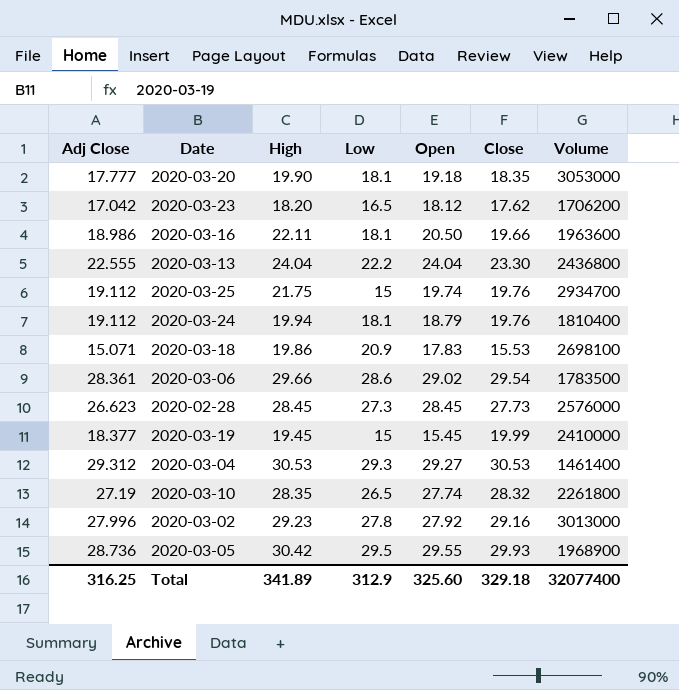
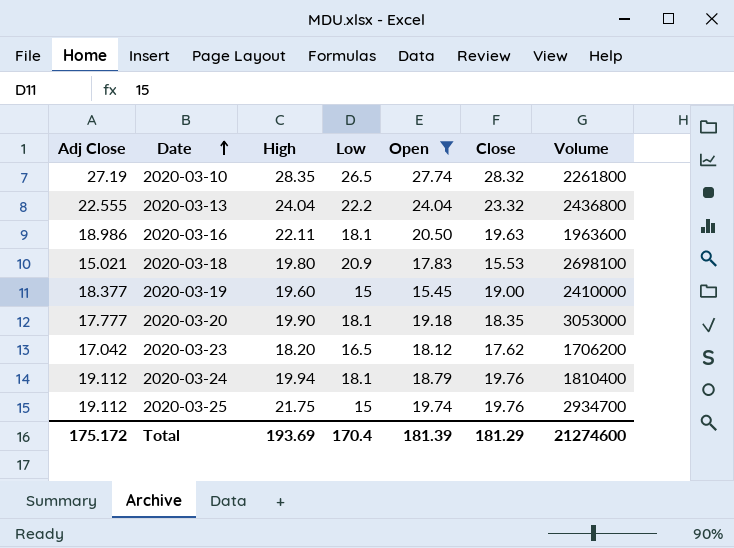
filter: none -> Open <= 27.74
row order: none -> Date ascending
2020-03-13 | Close: 23.30 -> 23.32
2020-03-16 | Close: 19.66 -> 19.63
2020-03-18 | Adj Close: 15.071 -> 15.021
2020-03-18 | High: 19.86 -> 19.80
2020-03-19 | High: 19.45 -> 19.60
2020-03-19 | Close: 19.99 -> 19.00
Total | Adj Close: 316.25 -> 175.172
Total | High: 341.89 -> 193.69
Total | Low: 312.9 -> 170.4
Total | Open: 325.60 -> 181.39
Total | Close: 329.18 -> 181.29
Total | Volume: 32077400 -> 21274600

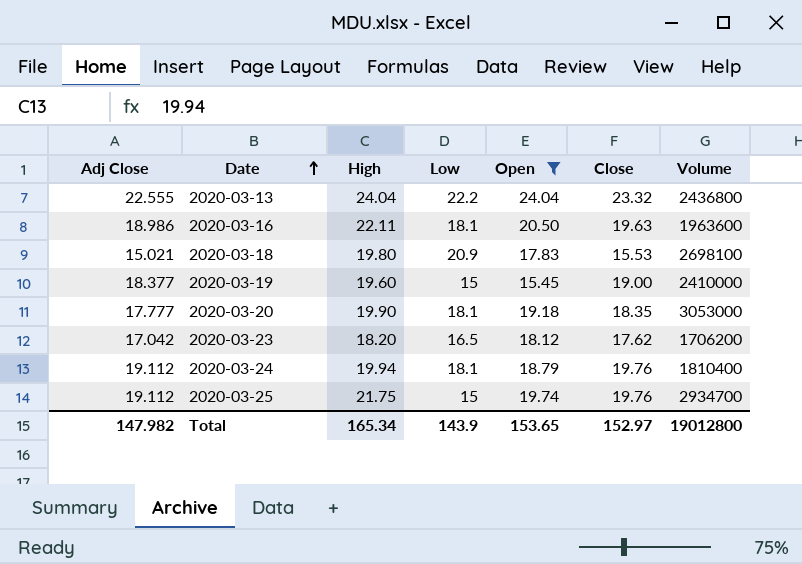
row 2020-03-10: 27.19 | 28.35 | 26.5 | 27.74 | 28.32 | 2261800 -> none
Total | Adj Close: 175.172 -> 147.982
Total | High: 193.69 -> 165.34
Total | Low: 170.4 -> 143.9
Total | Open: 181.39 -> 153.65
Total | Close: 181.29 -> 152.97
Total | Volume: 21274600 -> 19012800

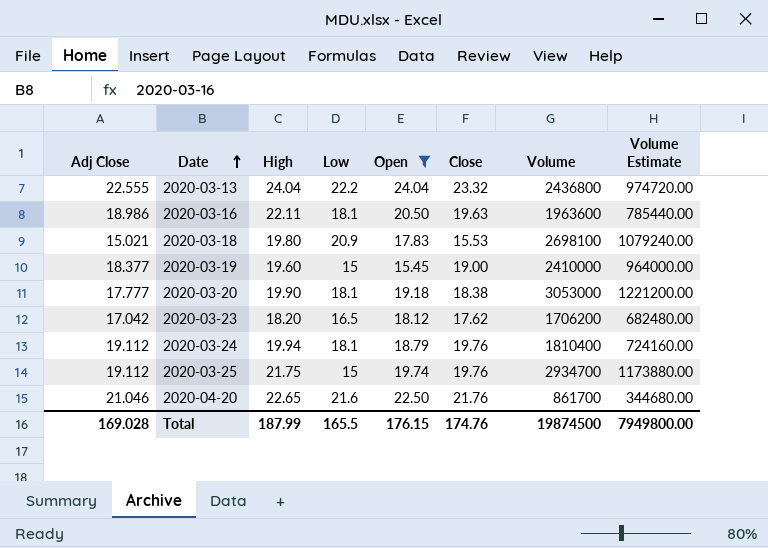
column Volume Estimate | formula: none -> [Volume] * 0.4
2020-03-20 | Close: 18.35 -> 18.38
row 2020-04-20: none -> 21.046 | 22.65 | 21.6 | 22.50 | 21.76 | 861700 | 344680.00
Total | Adj Close: 147.982 -> 169.028
Total | High: 165.34 -> 187.99
Total | Low: 143.9 -> 165.5
Total | Open: 153.65 -> 176.15
Total | Close: 152.97 -> 174.76
Total | Volume: 19012800 -> 19874500

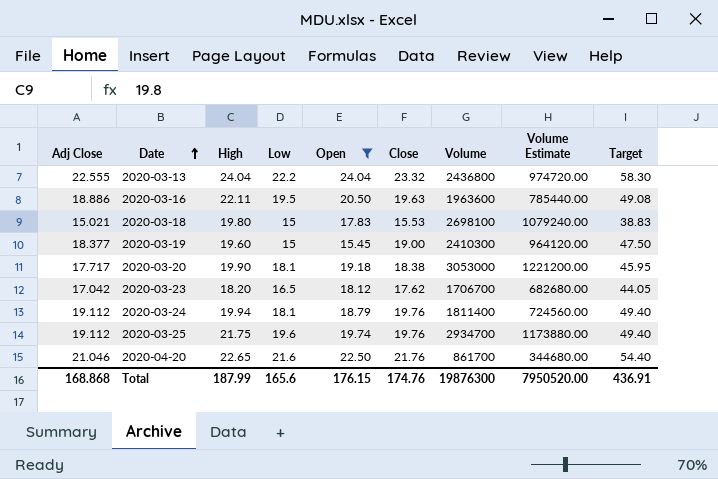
column Target | formula: none -> [Close] * 2.5
2020-03-16 | Adj Close: 18.986 -> 18.886
2020-03-16 | Low: 18.1 -> 19.5
2020-03-18 | Low: 20.9 -> 15
2020-03-19 | Volume: 2410000 -> 2410300
2020-03-19 | Volume Estimate: 964000.00 -> 964120.00
2020-03-20 | Adj Close: 17.777 -> 17.717
2020-03-23 | Volume: 1706200 -> 1706700
2020-03-23 | Volume Estimate: 682480.00 -> 682680.00
2020-03-24 | Volume: 1810400 -> 1811400
2020-03-24 | Volume Estimate: 724160.00 -> 724560.00
2020-03-25 | Low: 15 -> 19.6
Total | Adj Close: 169.028 -> 168.868
Total | Low: 165.5 -> 165.6
Total | Volume: 19874500 -> 19876300
Total | Volume Estimate: 7949800.00 -> 7950520.00

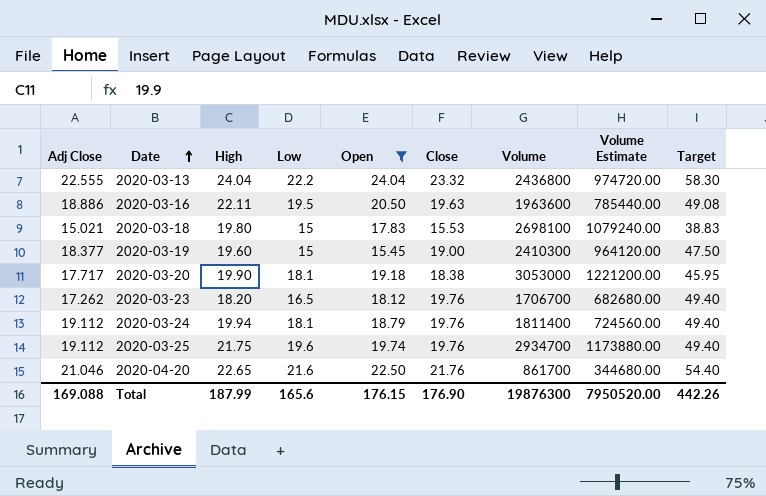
2020-03-23 | Adj Close: 17.042 -> 17.262
2020-03-23 | Close: 17.62 -> 19.76
2020-03-23 | Target: 44.05 -> 49.40
Total | Adj Close: 168.868 -> 169.088
Total | Close: 174.76 -> 176.90
Total | Target: 436.91 -> 442.26

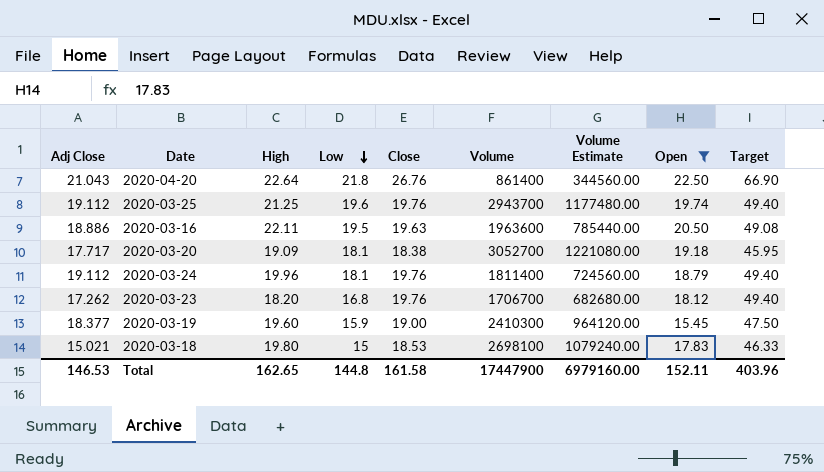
row order: Date ascending -> Low descending
column Open | position: 5 -> 8
row 2020-03-13: 22.555 | 24.04 | 22.2 | 24.04 | 23.32 | 2436800 | 974720.00 | 58.30 -> none
2020-04-20 | Adj Close: 21.046 -> 21.043
2020-04-20 | High: 22.65 -> 22.64
2020-04-20 | Low: 21.6 -> 21.8
2020-04-20 | Close: 21.76 -> 26.76
2020-04-20 | Volume: 861700 -> 861400
2020-04-20 | Volume Estimate: 344680.00 -> 344560.00
2020-04-20 | Target: 54.40 -> 66.90
2020-03-25 | High: 21.75 -> 21.25
2020-03-25 | Volume: 2934700 -> 2943700
2020-03-25 | Volume Estimate: 1173880.00 -> 1177480.00
2020-03-20 | High: 19.90 -> 19.09
2020-03-20 | Volume: 3053000 -> 3052700
2020-03-20 | Volume Estimate: 1221200.00 -> 1221080.00
2020-03-24 | High: 19.94 -> 19.96
2020-03-23 | Low: 16.5 -> 16.8
2020-03-19 | Low: 15 -> 15.9
2020-03-18 | Close: 15.53 -> 18.53
2020-03-18 | Target: 38.83 -> 46.33
Total | Adj Close: 169.088 -> 146.53
Total | High: 187.99 -> 162.65
Total | Low: 165.6 -> 144.8
Total | Close: 176.90 -> 161.58
Total | Volume: 19876300 -> 17447900
Total | Volume Estimate: 7950520.00 -> 6979160.00
Total | Open: 176.15 -> 152.11
Total | Target: 442.26 -> 403.96

